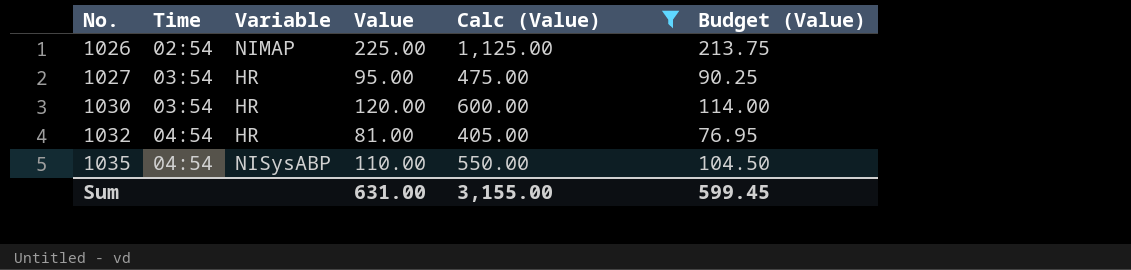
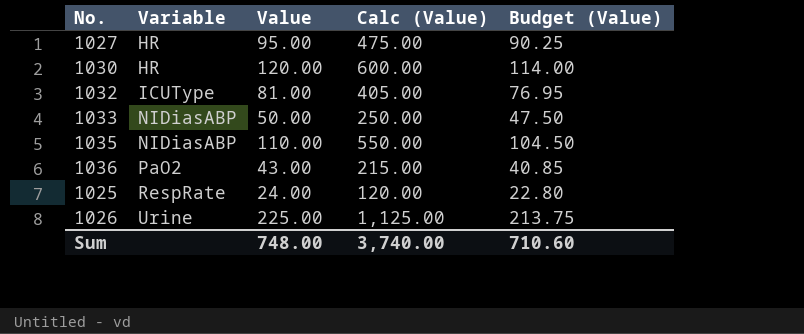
filter: Calc (Value) >= 405.00 -> none
row order: No. ascending -> Variable ascending
column Time | position: 2 -> none
1032 | Variable: HR -> ICUType
1035 | Variable: NISysABP -> NIDiasABP
1026 | Variable: NIMAP -> Urine
Sum | Value: 631.00 -> 748.00
Sum | Calc (Value): 3,155.00 -> 3,740.00
Sum | Budget (Value): 599.45 -> 710.60

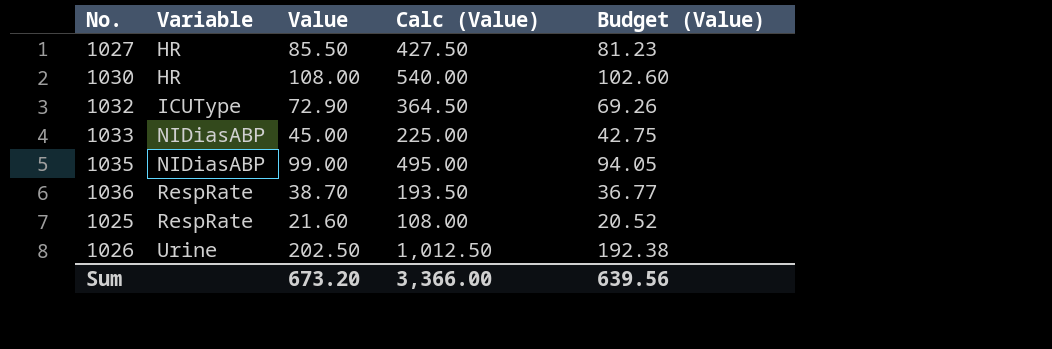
1027 | Value: 95.00 -> 85.50
1027 | Calc (Value): 475.00 -> 427.50
1027 | Budget (Value): 90.25 -> 81.23
1030 | Value: 120.00 -> 108.00
1030 | Calc (Value): 600.00 -> 540.00
1030 | Budget (Value): 114.00 -> 102.60
1032 | Value: 81.00 -> 72.90
1032 | Calc (Value): 405.00 -> 364.50
1032 | Budget (Value): 76.95 -> 69.26
1033 | Value: 50.00 -> 45.00
1033 | Calc (Value): 250.00 -> 225.00
1033 | Budget (Value): 47.50 -> 42.75
1035 | Value: 110.00 -> 99.00
1035 | Calc (Value): 550.00 -> 495.00
1035 | Budget (Value): 104.50 -> 94.05
1036 | Variable: PaO2 -> RespRate
1036 | Value: 43.00 -> 38.70
1036 | Calc (Value): 215.00 -> 193.50
1036 | Budget (Value): 40.85 -> 36.77
1025 | Value: 24.00 -> 21.60
1025 | Calc (Value): 120.00 -> 108.00
1025 | Budget (Value): 22.80 -> 20.52
1026 | Value: 225.00 -> 202.50
1026 | Calc (Value): 1,125.00 -> 1,012.50
1026 | Budget (Value): 213.75 -> 192.38
Sum | Value: 748.00 -> 673.20
Sum | Calc (Value): 3,740.00 -> 3,366.00
Sum | Budget (Value): 710.60 -> 639.56

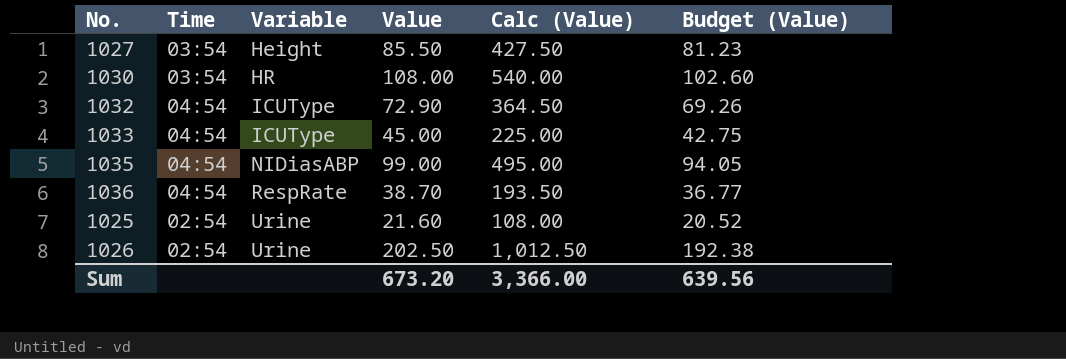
column Time | position: none -> 2
1027 | Variable: HR -> Height
1033 | Variable: NIDiasABP -> ICUType
1025 | Variable: RespRate -> Urine

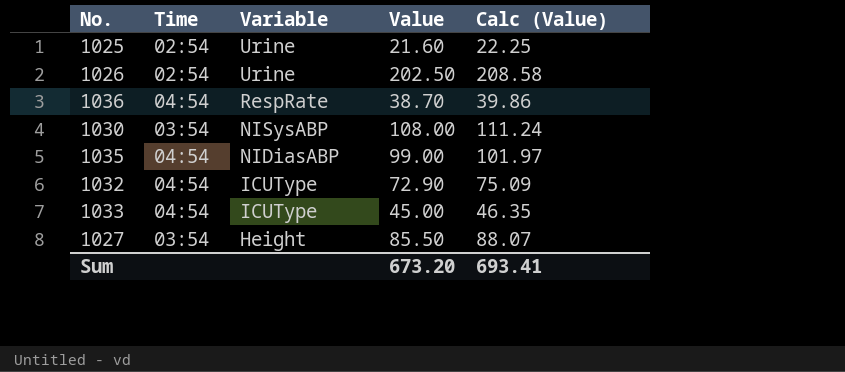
row order: Variable ascending -> Variable descending
column Budget (Value) | formula: [Value] * 0.95 -> none
column Calc (Value) | formula: [Value] * 5 -> [Value] * 1.03
1030 | Variable: HR -> NISysABP
Sum | Calc (Value): 3,366.00 -> 693.41

